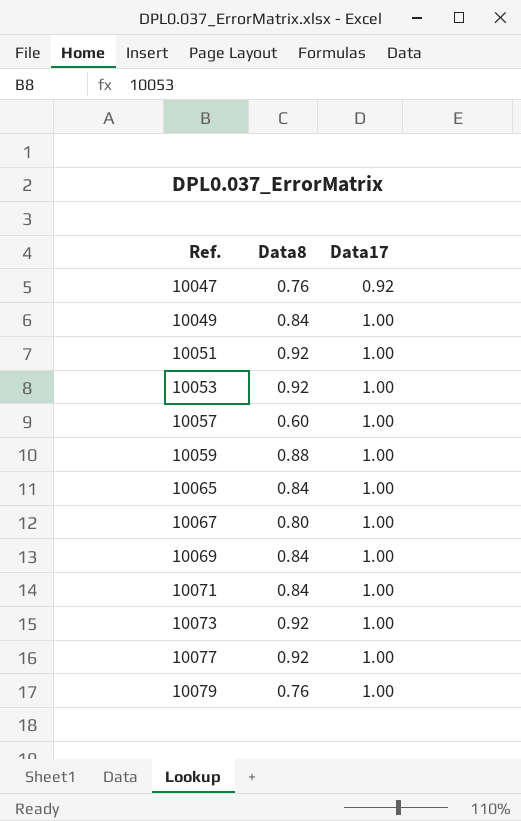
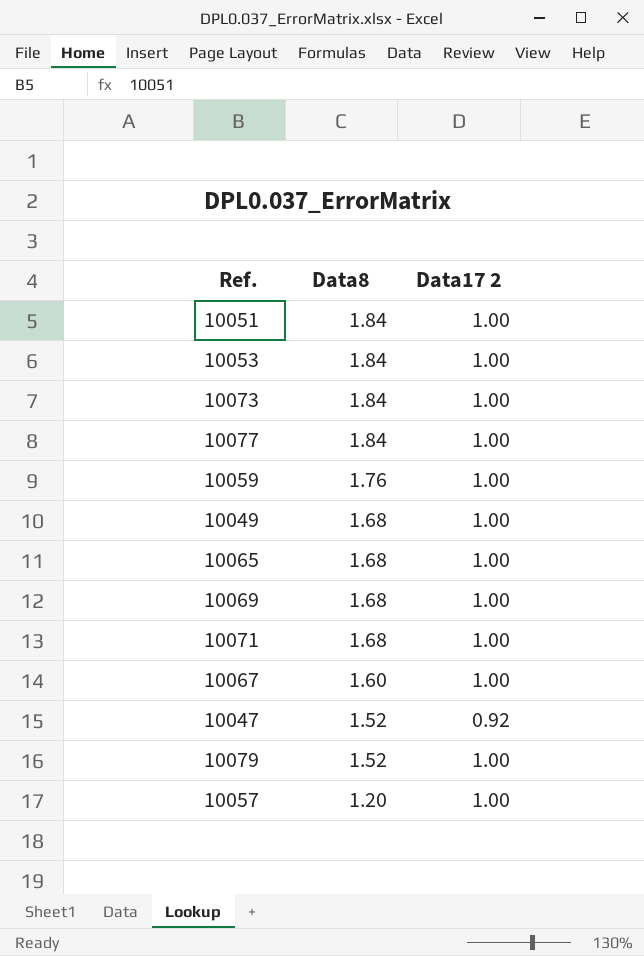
row order: Ref. ascending -> Data8 descending
column name: Data17 -> Data17 2
10051 | Data8: 0.92 -> 1.84
10053 | Data8: 0.92 -> 1.84
10073 | Data8: 0.92 -> 1.84
10077 | Data8: 0.92 -> 1.84
10059 | Data8: 0.88 -> 1.76
10049 | Data8: 0.84 -> 1.68
10065 | Data8: 0.84 -> 1.68
10069 | Data8: 0.84 -> 1.68
10071 | Data8: 0.84 -> 1.68
10067 | Data8: 0.80 -> 1.60
10047 | Data8: 0.76 -> 1.52
10079 | Data8: 0.76 -> 1.52
10057 | Data8: 0.60 -> 1.20

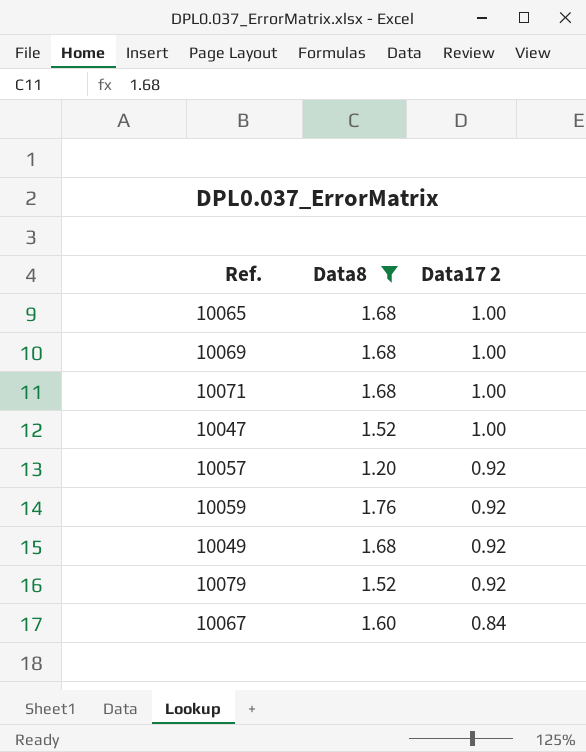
filter: none -> Data8 != 1.84
row order: Data8 descending -> Data17 2 descending
10047 | Data17 2: 0.92 -> 1.00
10057 | Data17 2: 1.00 -> 0.92
10059 | Data17 2: 1.00 -> 0.92
10049 | Data17 2: 1.00 -> 0.92
10079 | Data17 2: 1.00 -> 0.92
10067 | Data17 2: 1.00 -> 0.84

